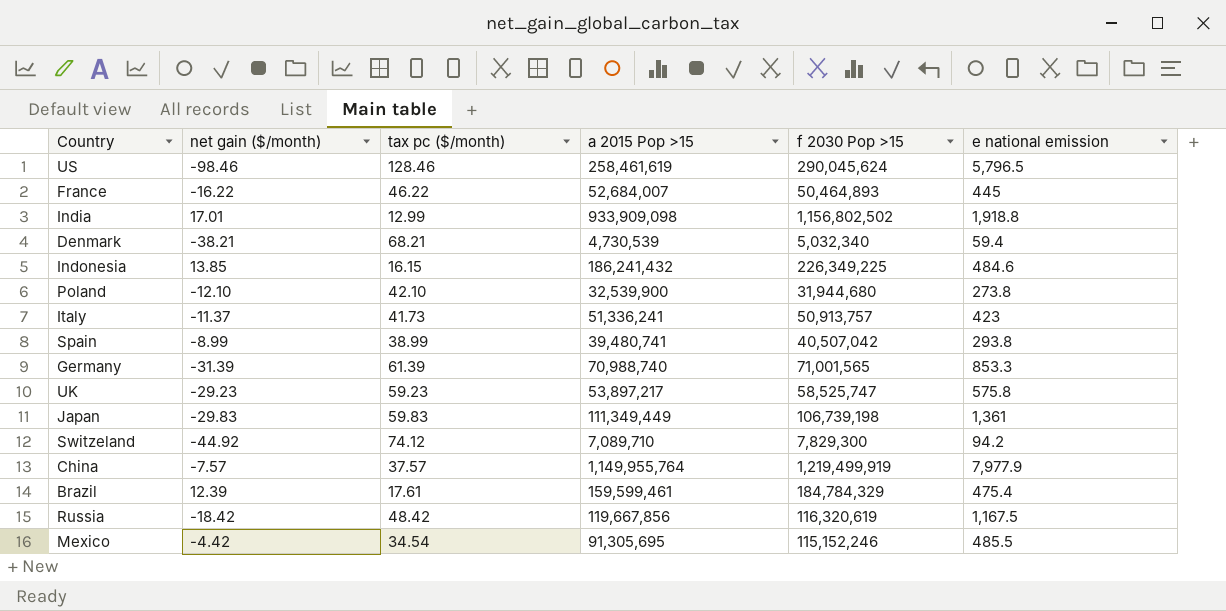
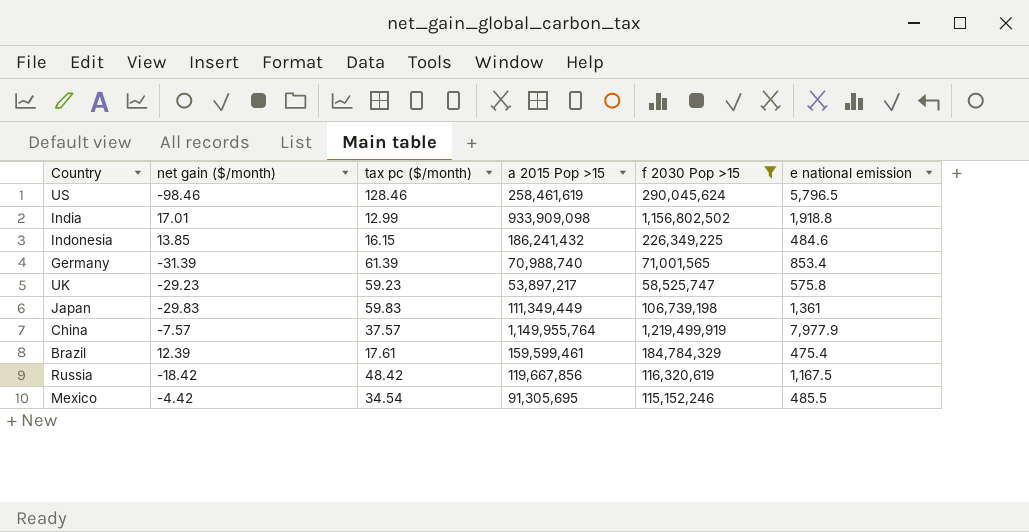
filter: none -> f 2030 Pop >15 >= 58,525,747
Germany | e national emission: 853.3 -> 853.4

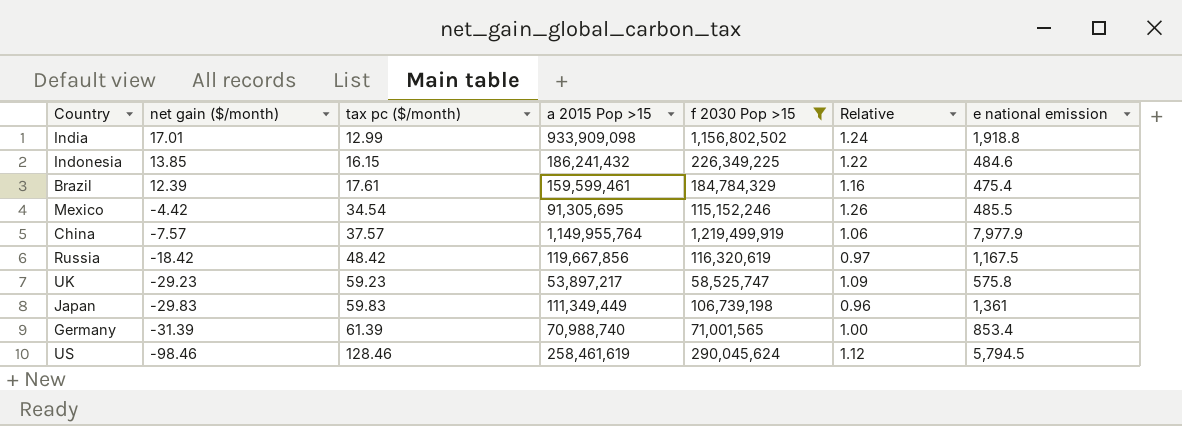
row order: none -> net gain ($/month) descending
column Relative | formula: none -> [f 2030 Pop >15] / [a 2015 Pop >15]
US | e national emission: 5,796.5 -> 5,794.5

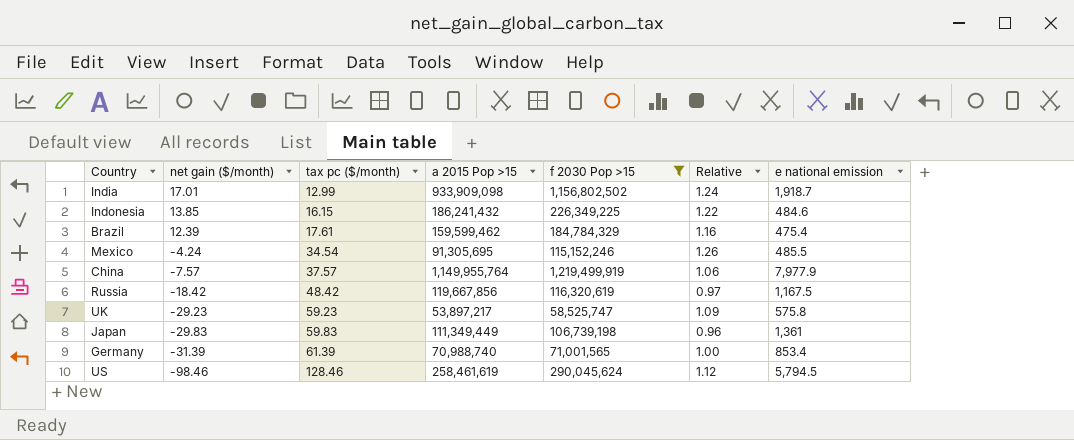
India | e national emission: 1,918.8 -> 1,918.7
Brazil | a 2015 Pop >15: 159,599,461 -> 159,599,462
Mexico | net gain ($/month): -4.42 -> -4.24

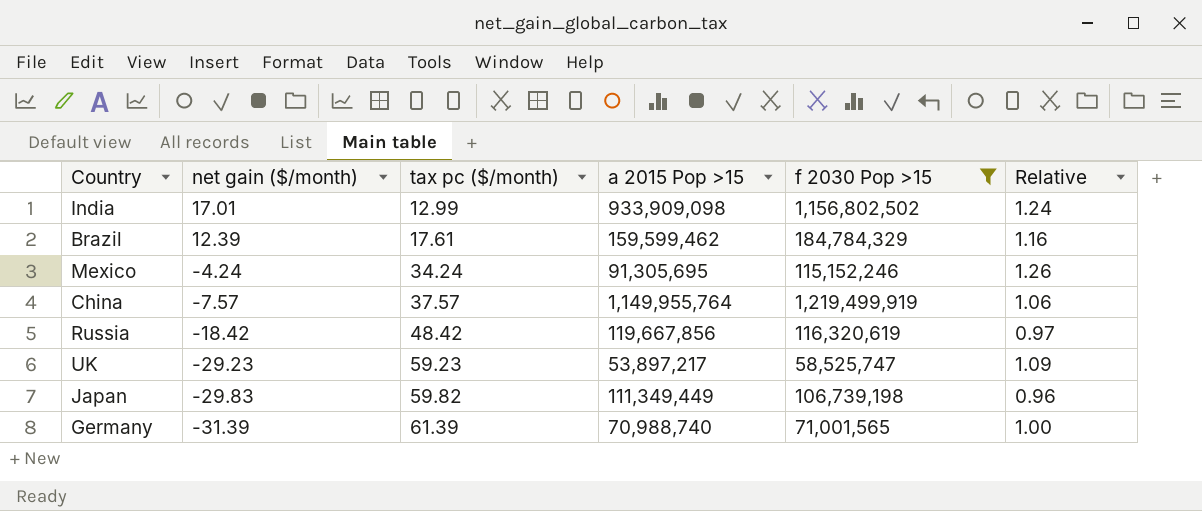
column e national emission | position: 7 -> none
row Indonesia: 13.85 | 16.15 | 186,241,432 | 226,349,225 | 1.22 | 484.6 -> none
row US: -98.46 | 128.46 | 258,461,619 | 290,045,624 | 1.12 | 5,794.5 -> none
Mexico | tax pc ($/month): 34.54 -> 34.24
Japan | tax pc ($/month): 59.83 -> 59.82

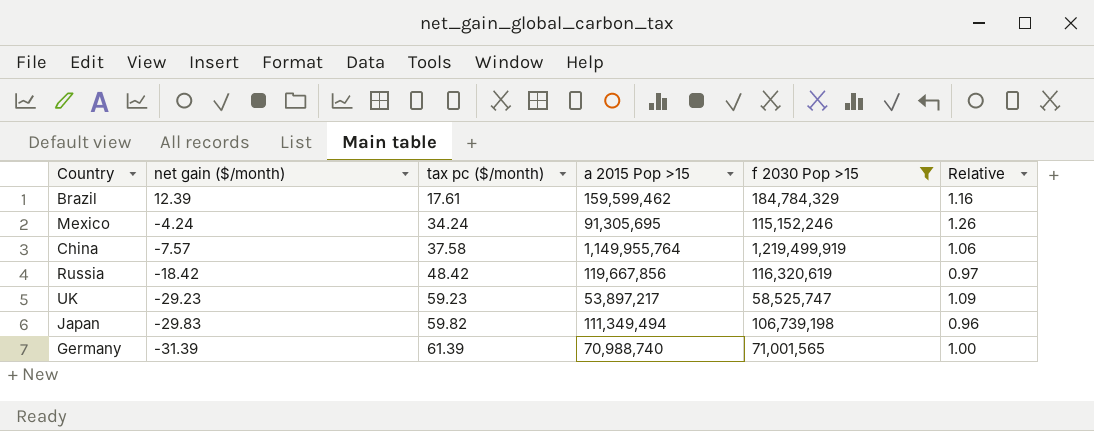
row India: 17.01 | 12.99 | 933,909,098 | 1,156,802,502 | 1.24 -> none
China | tax pc ($/month): 37.57 -> 37.58
Japan | a 2015 Pop >15: 111,349,449 -> 111,349,494

